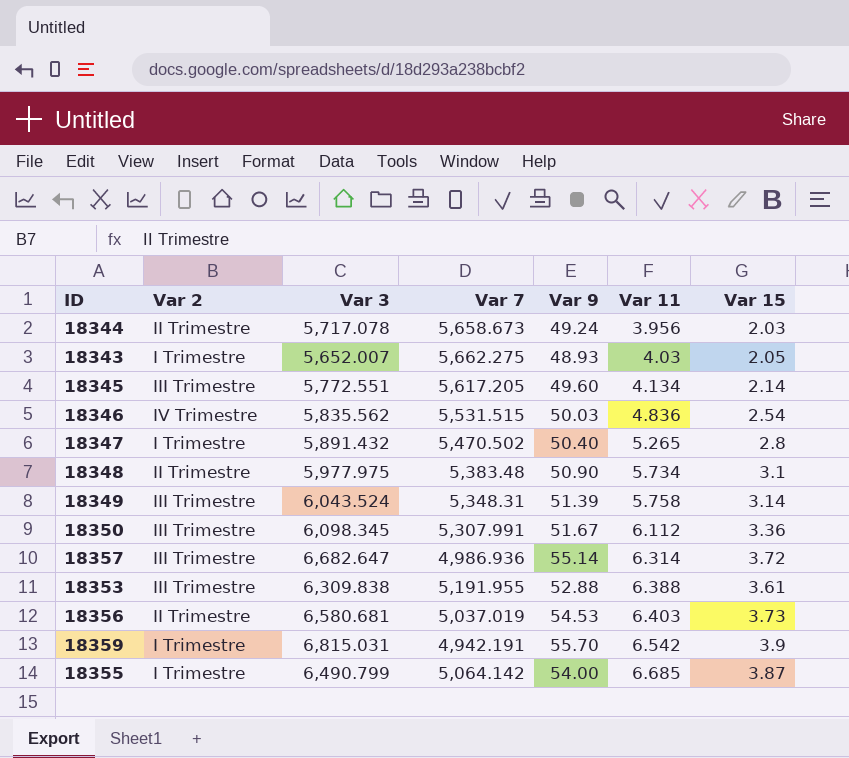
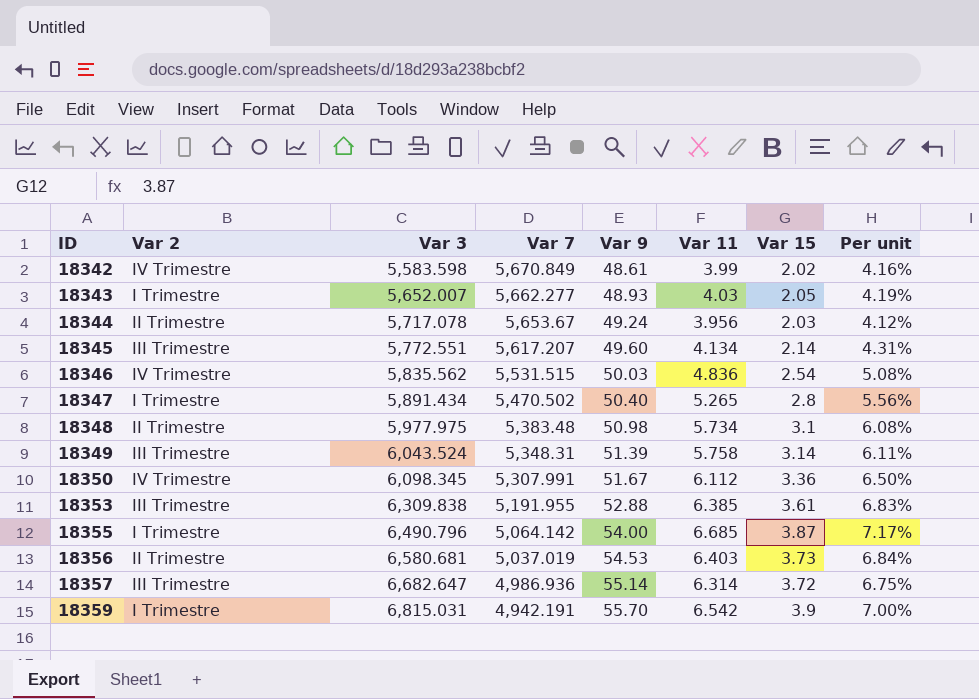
row order: Var 11 ascending -> ID ascending
column Per unit | formula: none -> [Var 15] / [Var 9]
row 18342: none -> IV Trimestre | 5,583.598 | 5,670.849 | 48.61 | 3.99 | 2.02 | 4.16%
18343 | Var 7: 5,662.275 -> 5,662.277
18344 | Var 7: 5,658.673 -> 5,653.67
18345 | Var 7: 5,617.205 -> 5,617.207
18347 | Var 3: 5,891.432 -> 5,891.434
18348 | Var 9: 50.90 -> 50.98
18350 | Var 2: III Trimestre -> IV Trimestre
18353 | Var 11: 6.388 -> 6.385
18355 | Var 3: 6,490.799 -> 6,490.796

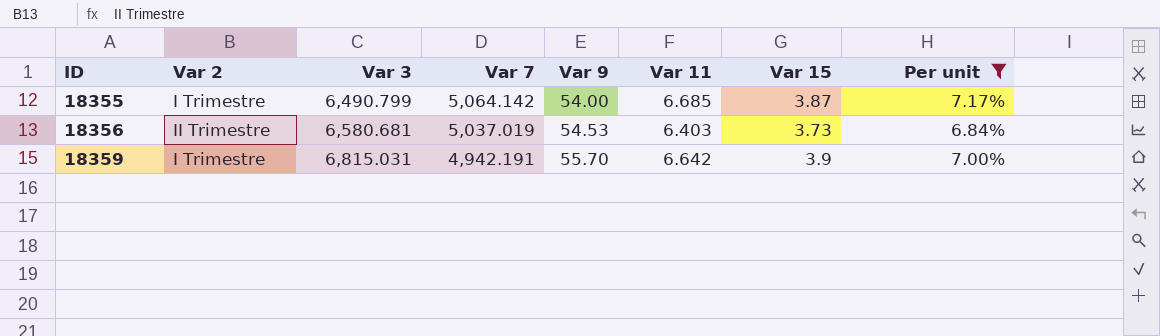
filter: none -> Per unit >= 6.84%
18355 | Var 3: 6,490.796 -> 6,490.799
18359 | Var 11: 6.542 -> 6.642

